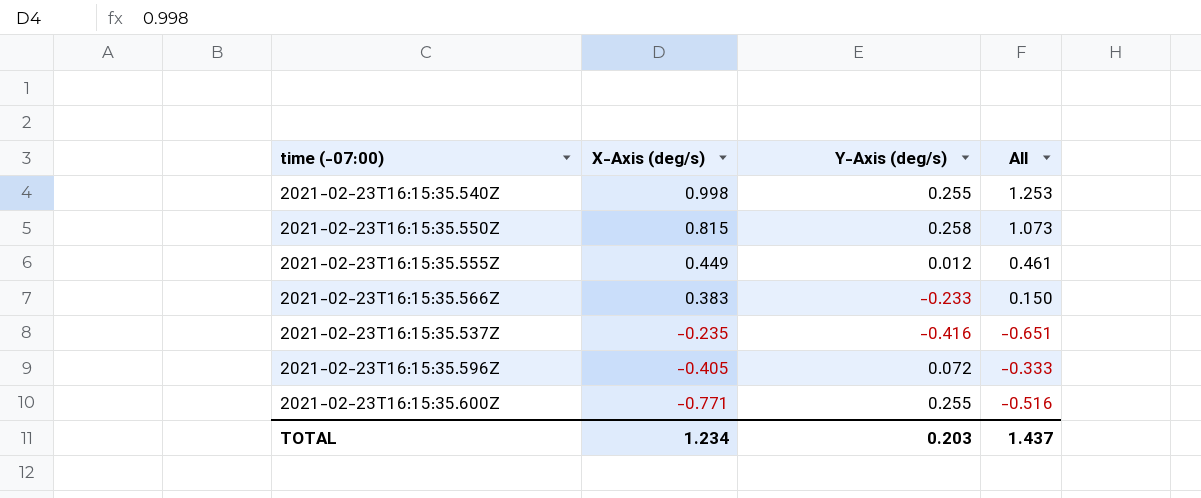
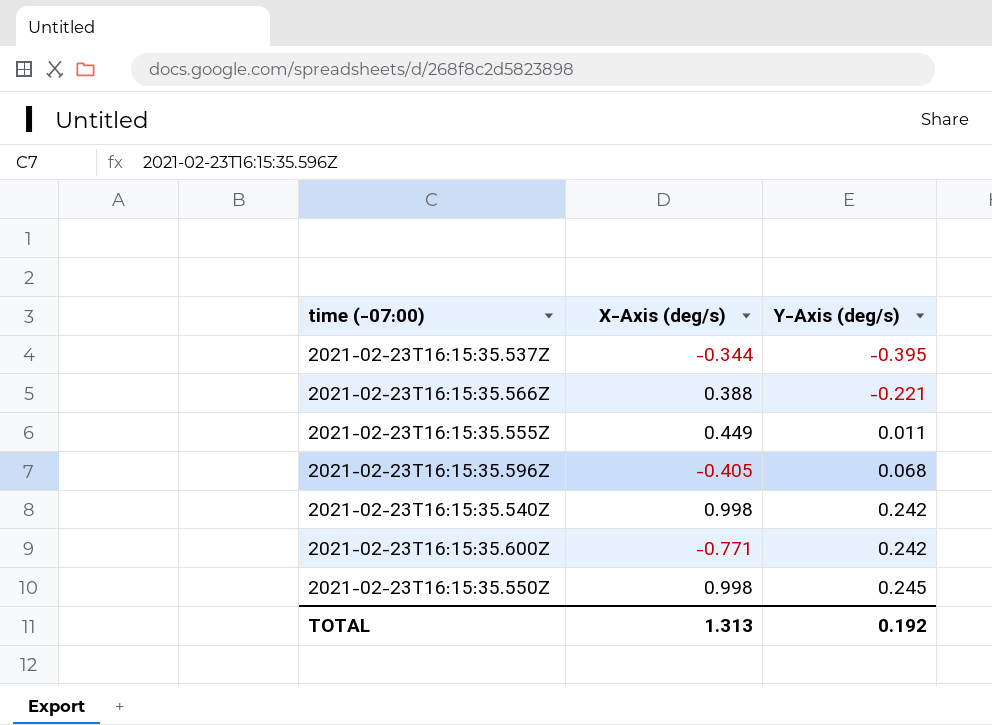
row order: X-Axis (deg/s) descending -> Y-Axis (deg/s) ascending
column All | formula: [X-Axis (deg/s)] + [Y-Axis (deg/s)] -> none
2021-02-23T16:15:35.537Z | X-Axis (deg/s): -0.235 -> -0.344
2021-02-23T16:15:35.537Z | Y-Axis (deg/s): -0.416 -> -0.395
2021-02-23T16:15:35.566Z | X-Axis (deg/s): 0.383 -> 0.388
2021-02-23T16:15:35.566Z | Y-Axis (deg/s): -0.233 -> -0.221
2021-02-23T16:15:35.555Z | Y-Axis (deg/s): 0.012 -> 0.011
2021-02-23T16:15:35.596Z | Y-Axis (deg/s): 0.072 -> 0.068
2021-02-23T16:15:35.540Z | Y-Axis (deg/s): 0.255 -> 0.242
2021-02-23T16:15:35.600Z | Y-Axis (deg/s): 0.255 -> 0.242
2021-02-23T16:15:35.550Z | X-Axis (deg/s): 0.815 -> 0.998
2021-02-23T16:15:35.550Z | Y-Axis (deg/s): 0.258 -> 0.245
TOTAL | X-Axis (deg/s): 1.234 -> 1.313
TOTAL | Y-Axis (deg/s): 0.203 -> 0.192

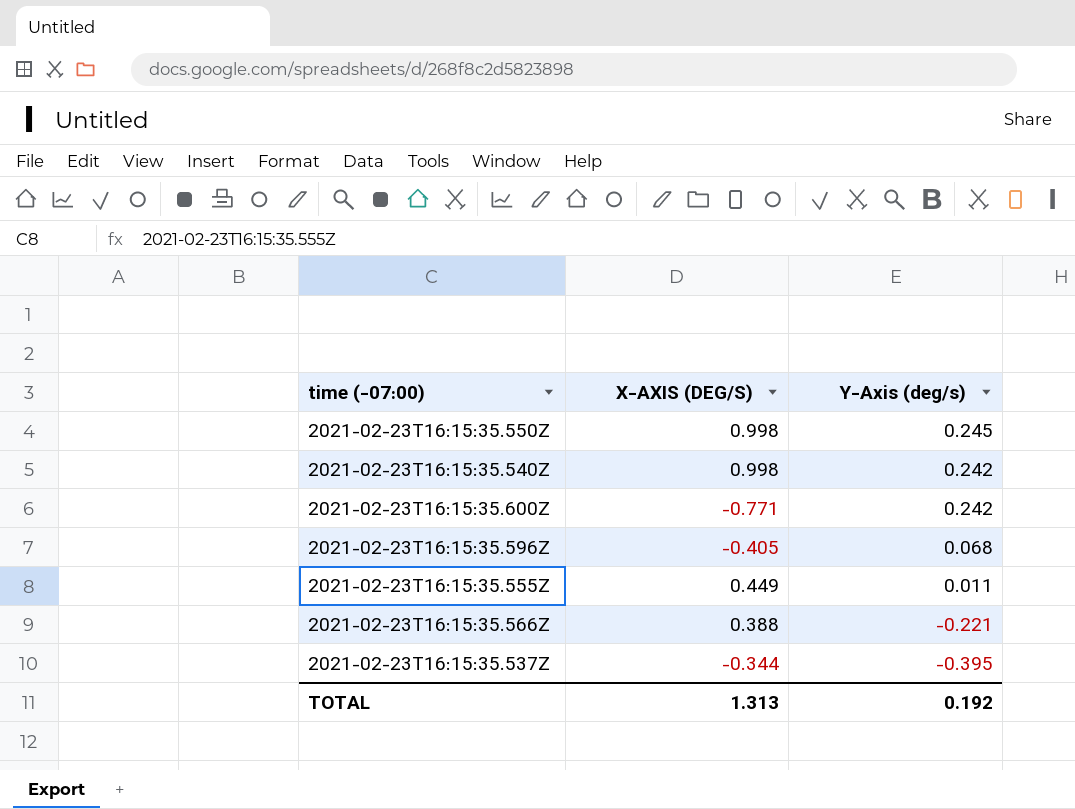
row order: Y-Axis (deg/s) ascending -> Y-Axis (deg/s) descending
column name: X-Axis (deg/s) -> X-AXIS (DEG/S)

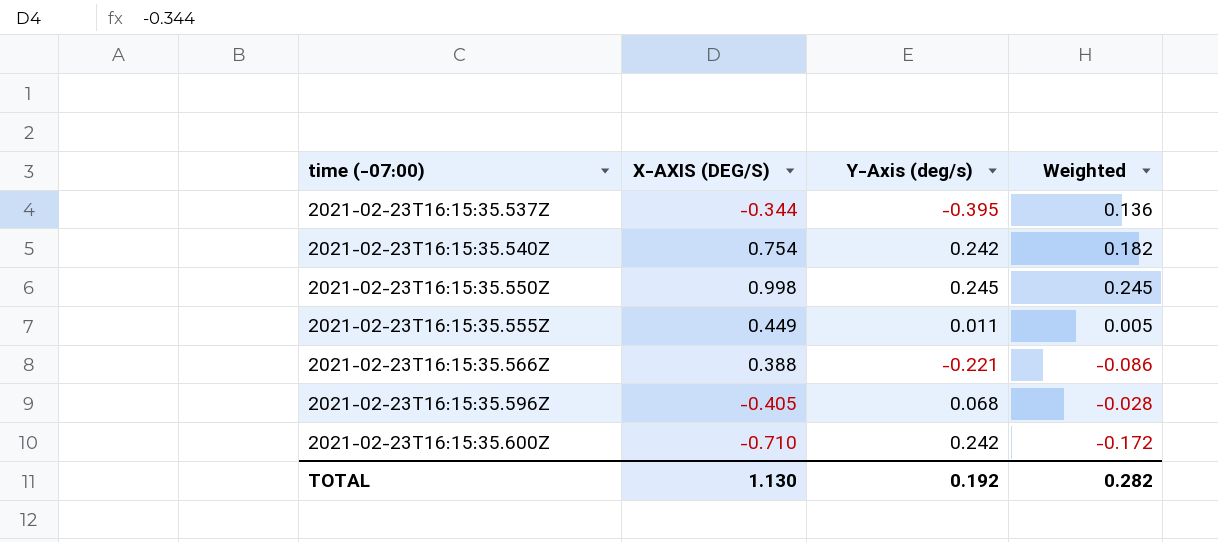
row order: Y-Axis (deg/s) descending -> time (-07:00) ascending
column Weighted | formula: none -> [X-AXIS (DEG/S)] * [Y-Axis (deg/s)]
2021-02-23T16:15:35.540Z | X-AXIS (DEG/S): 0.998 -> 0.754
2021-02-23T16:15:35.600Z | X-AXIS (DEG/S): -0.771 -> -0.710
TOTAL | X-AXIS (DEG/S): 1.313 -> 1.130

